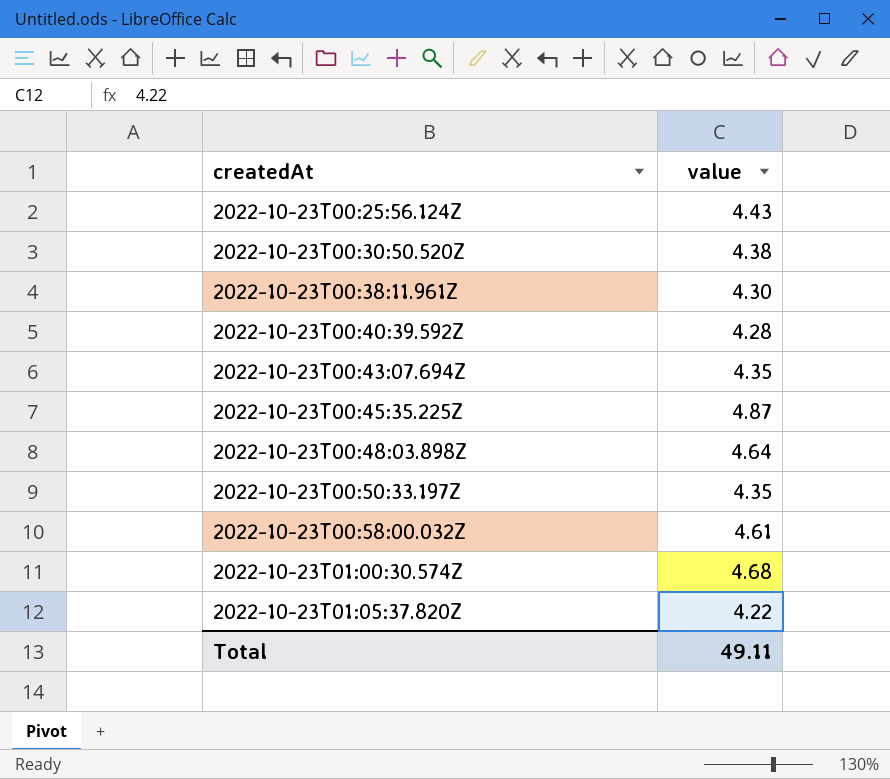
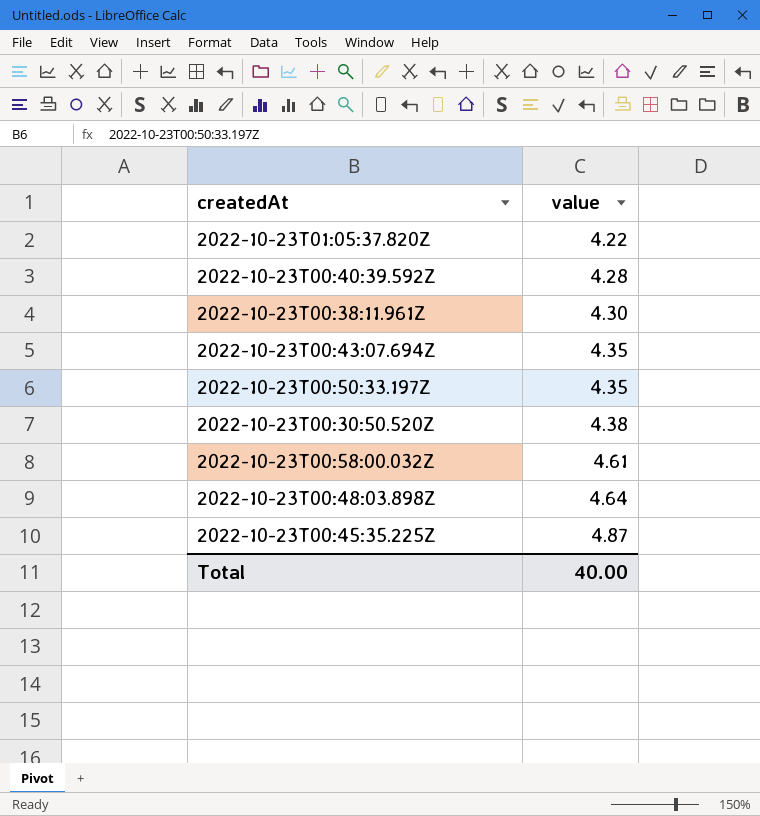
row order: createdAt ascending -> value ascending
row 2022-10-23T00:25:56.124Z: 4.43 -> none
row 2022-10-23T01:00:30.574Z: 4.68 -> none
Total | value: 49.11 -> 40.00

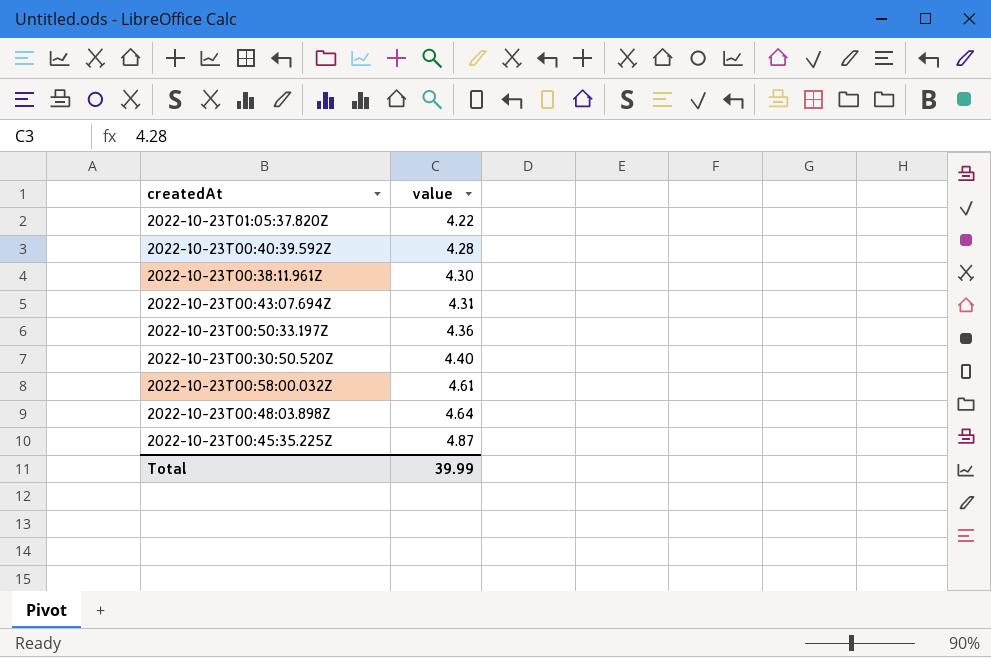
2022-10-23T00:43:07.694Z | value: 4.35 -> 4.31
2022-10-23T00:50:33.197Z | value: 4.35 -> 4.36
2022-10-23T00:30:50.520Z | value: 4.38 -> 4.40
Total | value: 40.00 -> 39.99

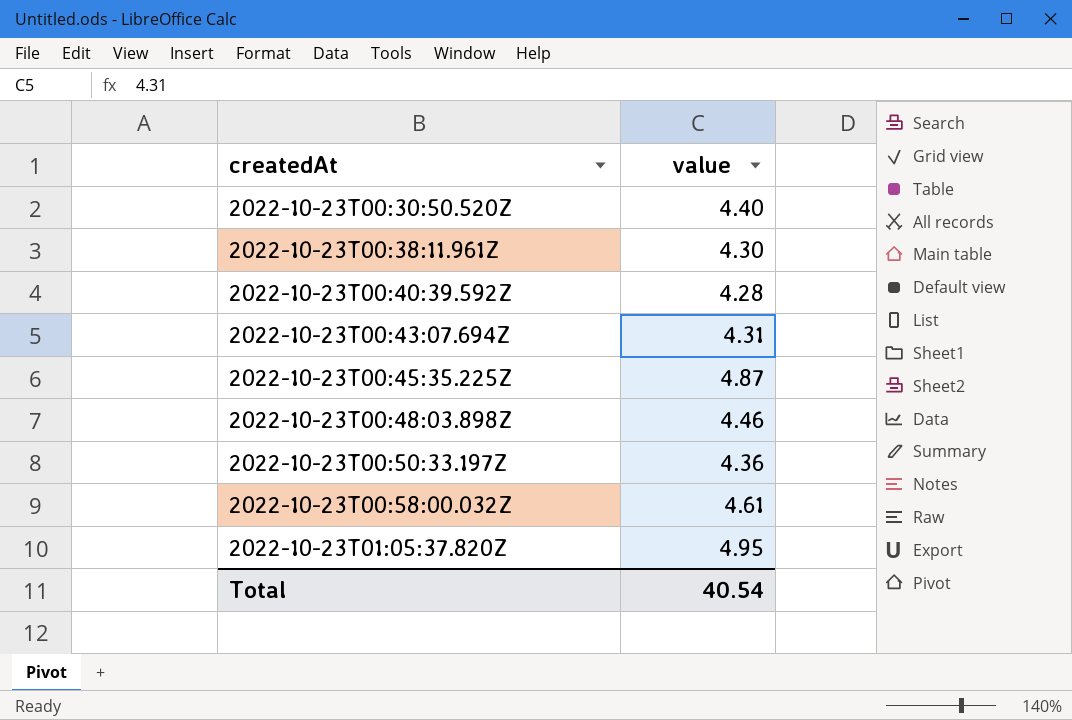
row order: value ascending -> createdAt ascending
2022-10-23T00:48:03.898Z | value: 4.64 -> 4.46
2022-10-23T01:05:37.820Z | value: 4.22 -> 4.95
Total | value: 39.99 -> 40.54

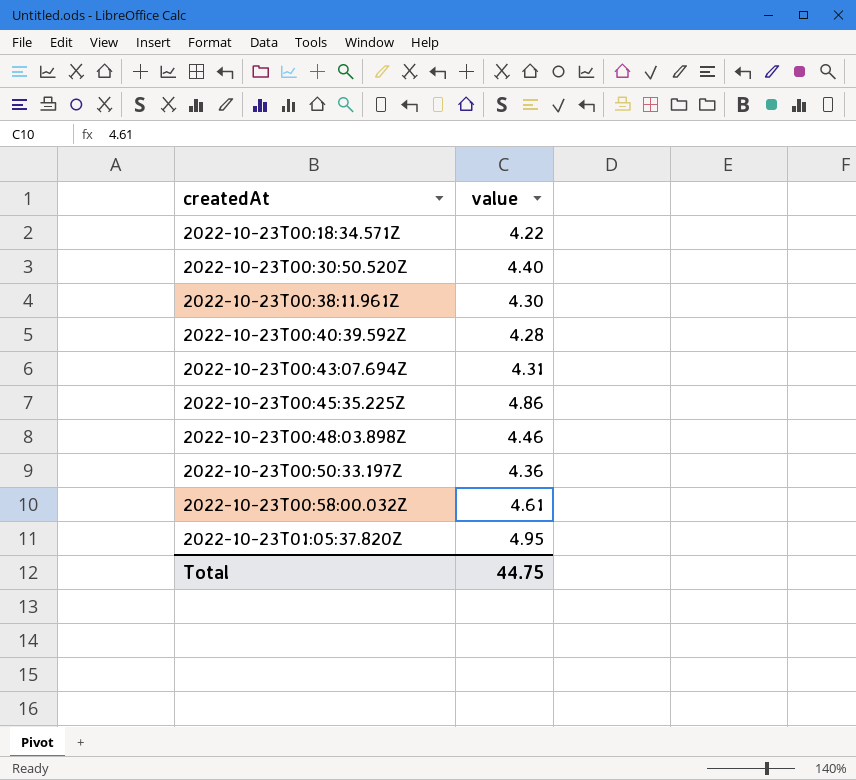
row 2022-10-23T00:18:34.571Z: none -> 4.22
2022-10-23T00:45:35.225Z | value: 4.87 -> 4.86
Total | value: 40.54 -> 44.75

